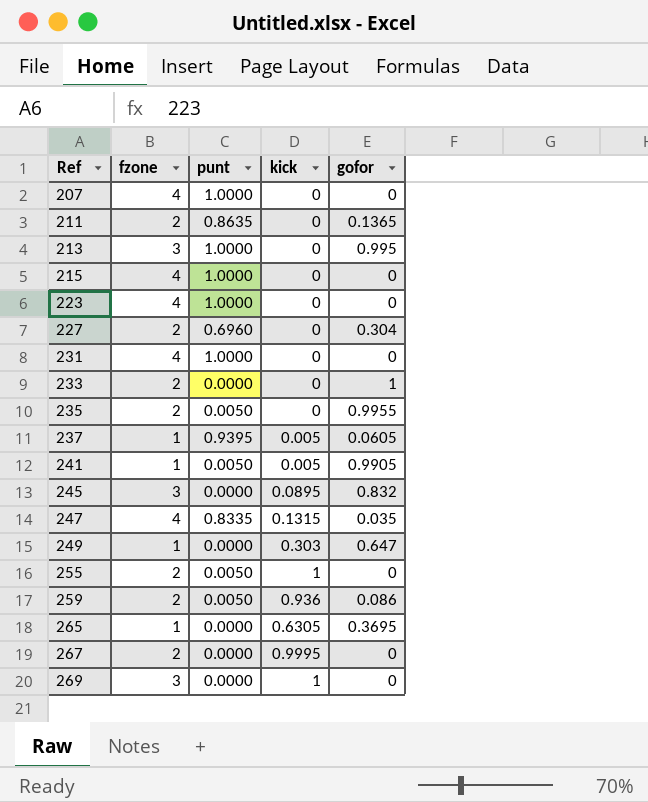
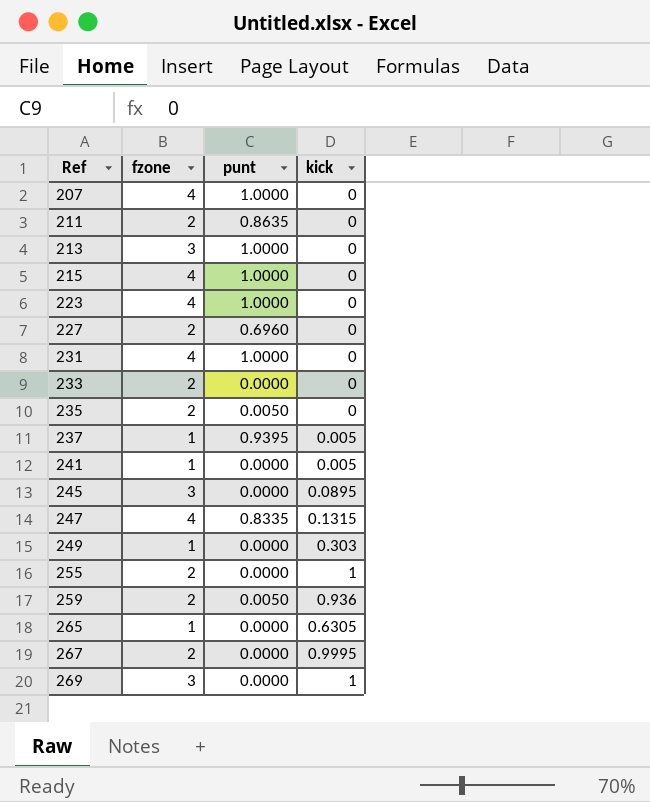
column gofor | position: 5 -> none
241 | punt: 0.0050 -> 0.0000
255 | punt: 0.0050 -> 0.0000

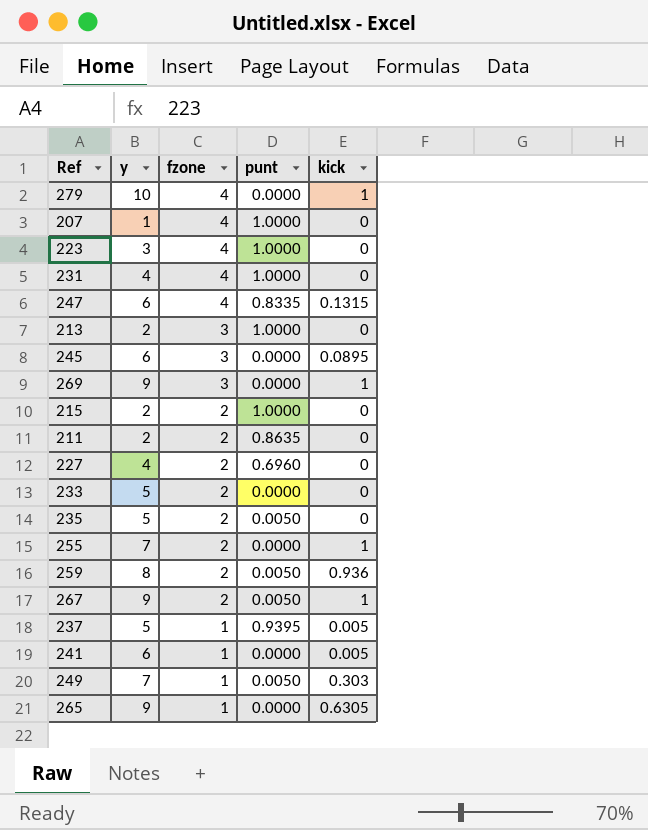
row order: Ref ascending -> fzone descending
column y | position: none -> 2
row 279: none -> 10 | 4 | 0.0000 | 1
215 | fzone: 4 -> 2
267 | punt: 0.0000 -> 0.0050
267 | kick: 0.9995 -> 1
249 | punt: 0.0000 -> 0.0050

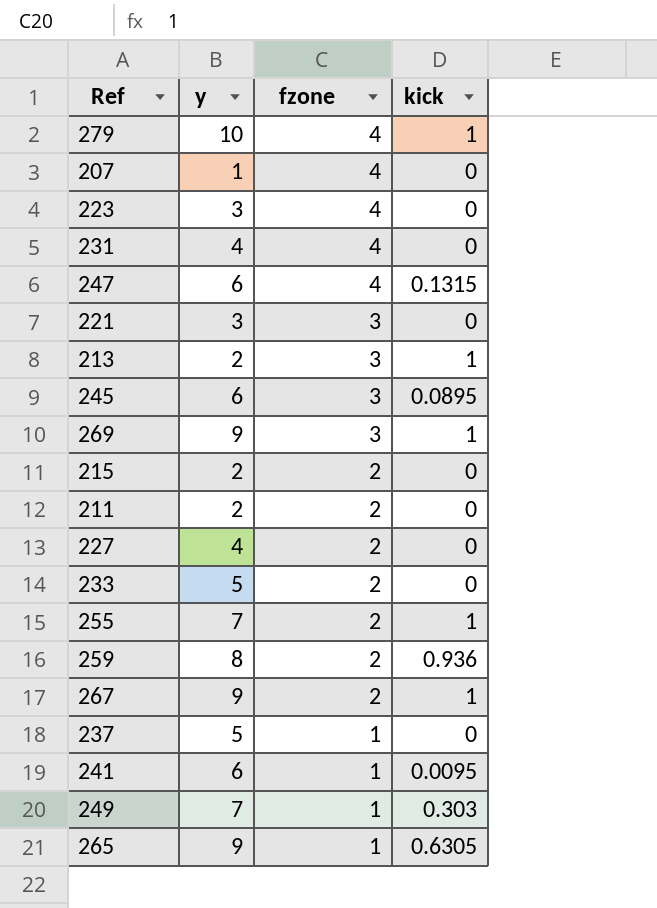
column punt | position: 4 -> none
row 235: 5 | 2 | 0.0050 | 0 -> none
row 221: none -> 3 | 3 | 0
213 | kick: 0 -> 1
237 | kick: 0.005 -> 0
241 | kick: 0.005 -> 0.0095

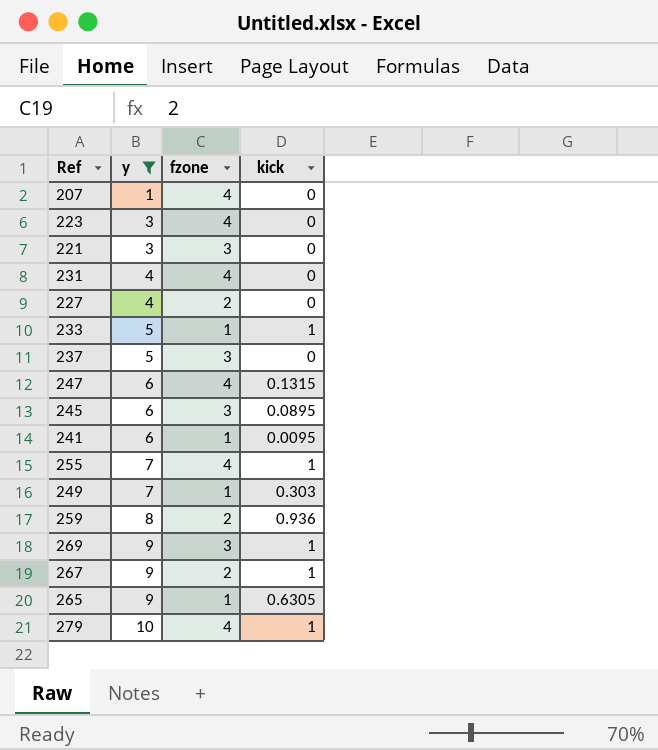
filter: none -> y != 2
row order: fzone descending -> y ascending
233 | fzone: 2 -> 1
233 | kick: 0 -> 1
237 | fzone: 1 -> 3
255 | fzone: 2 -> 4

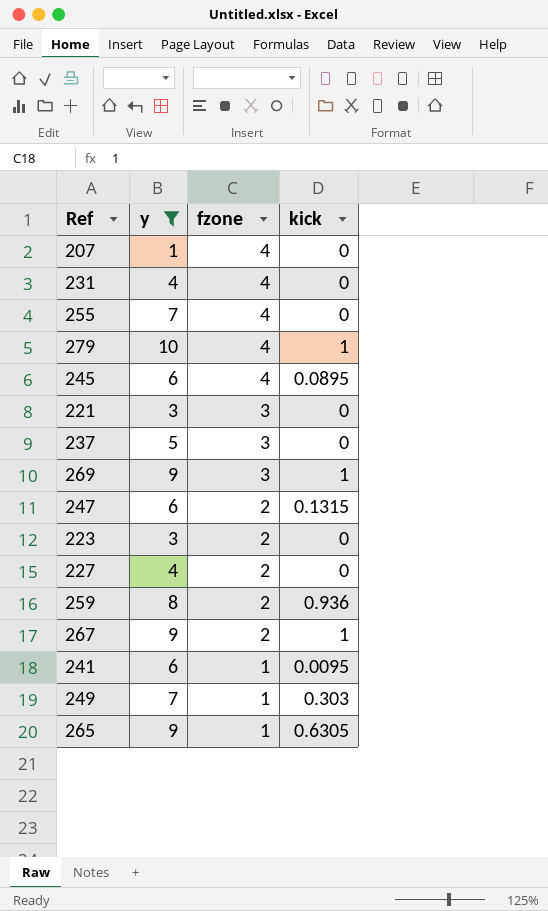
row order: y ascending -> fzone descending
row 233: 5 | 1 | 1 -> none
255 | kick: 1 -> 0
245 | fzone: 3 -> 4
247 | fzone: 4 -> 2
223 | fzone: 4 -> 2

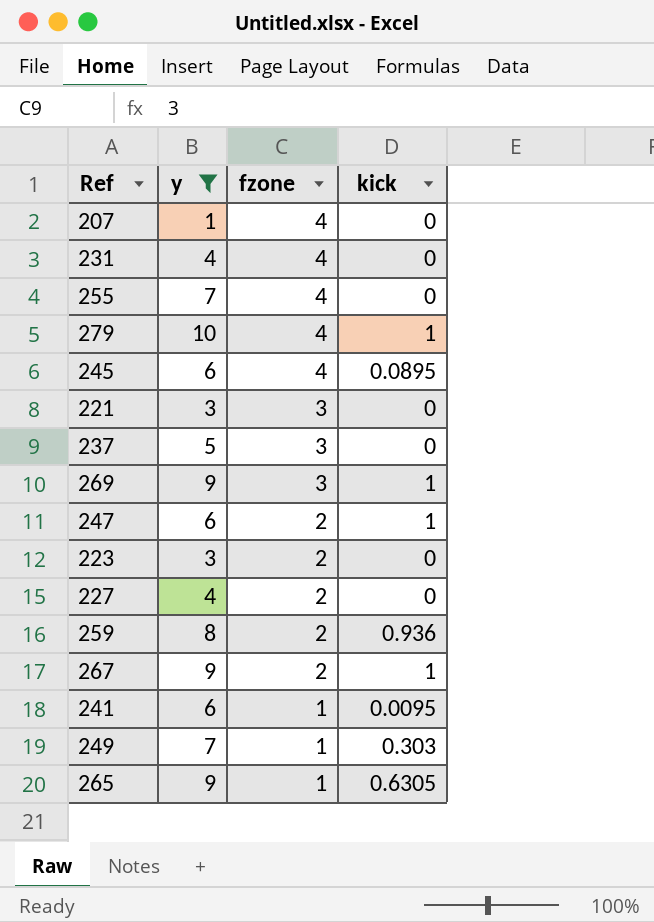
247 | kick: 0.1315 -> 1

